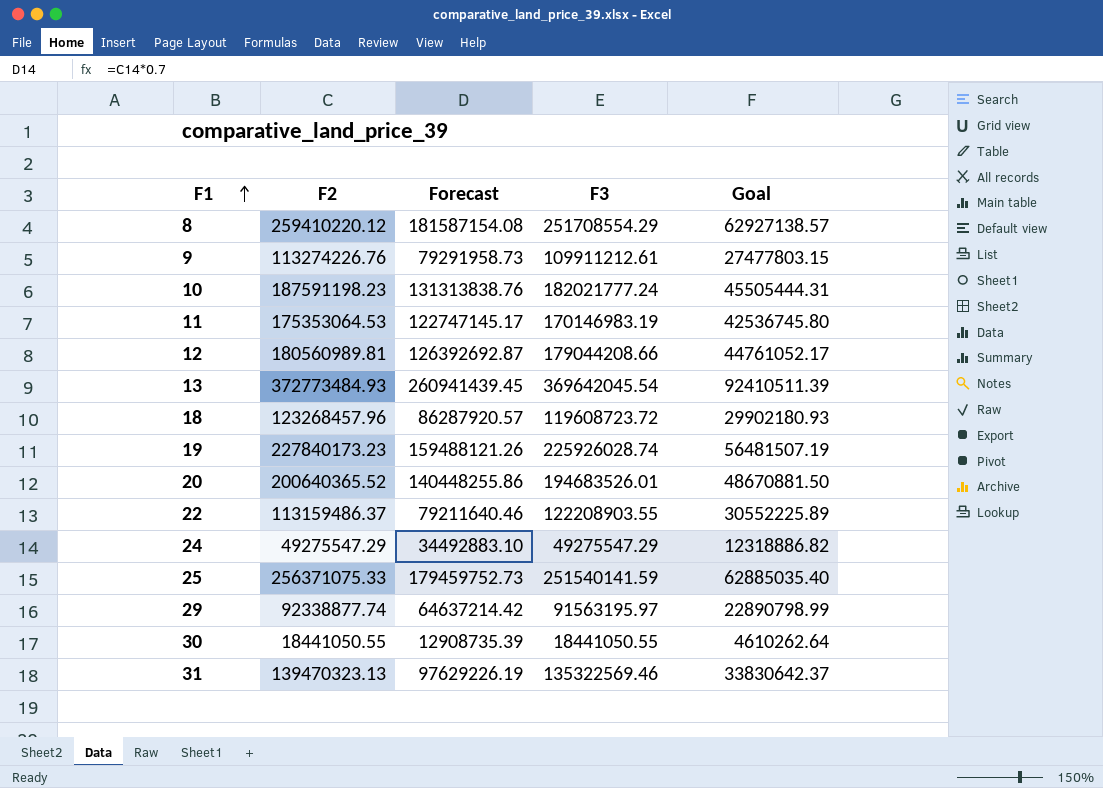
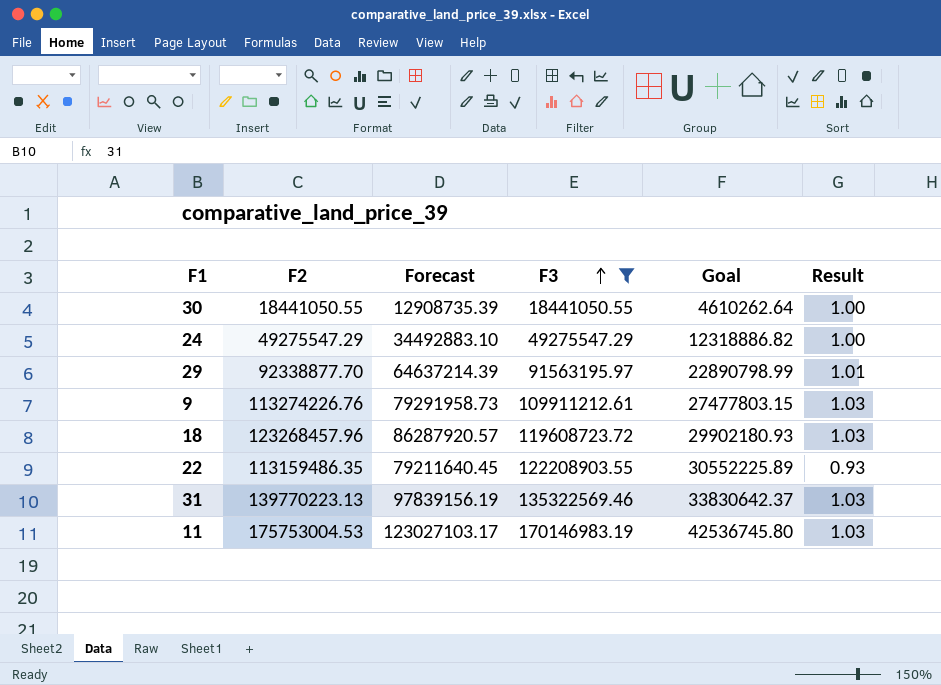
filter: none -> F3 <= 170146983.19
row order: F1 ascending -> F3 ascending
column Result | formula: none -> [F2] / [F3]
29 | F2: 92338877.74 -> 92338877.70
29 | Forecast: 64637214.42 -> 64637214.39
22 | F2: 113159486.37 -> 113159486.35
22 | Forecast: 79211640.46 -> 79211640.45
31 | F2: 139470323.13 -> 139770223.13
31 | Forecast: 97629226.19 -> 97839156.19
11 | F2: 175353064.53 -> 175753004.53
11 | Forecast: 122747145.17 -> 123027103.17

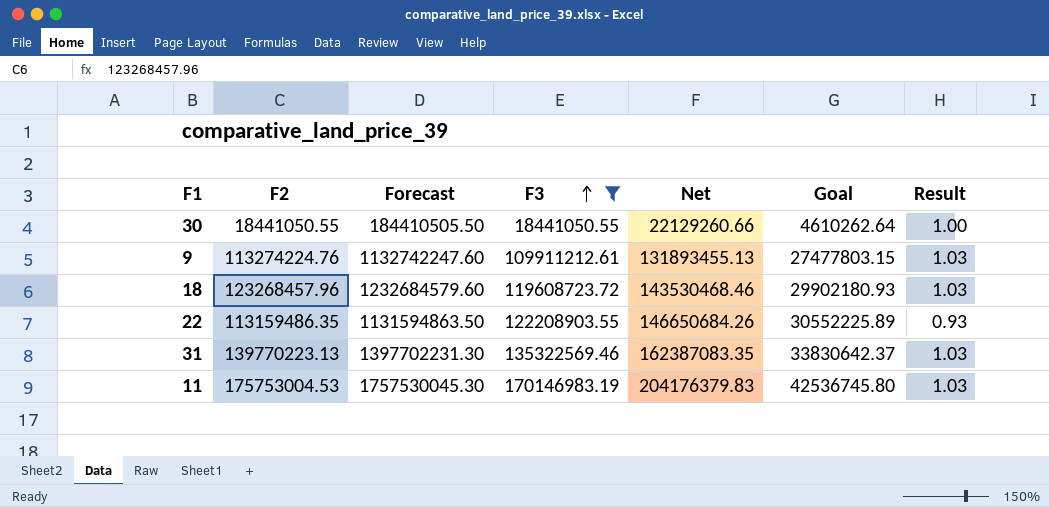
column Forecast | formula: [F2] * 0.7 -> [F2] * 10
column Net | formula: none -> [F3] * 1.2
row 24: 49275547.29 | 34492883.10 | 49275547.29 | 12318886.82 | 1.00 -> none
row 29: 92338877.70 | 64637214.39 | 91563195.97 | 22890798.99 | 1.01 -> none
9 | F2: 113274226.76 -> 113274224.76

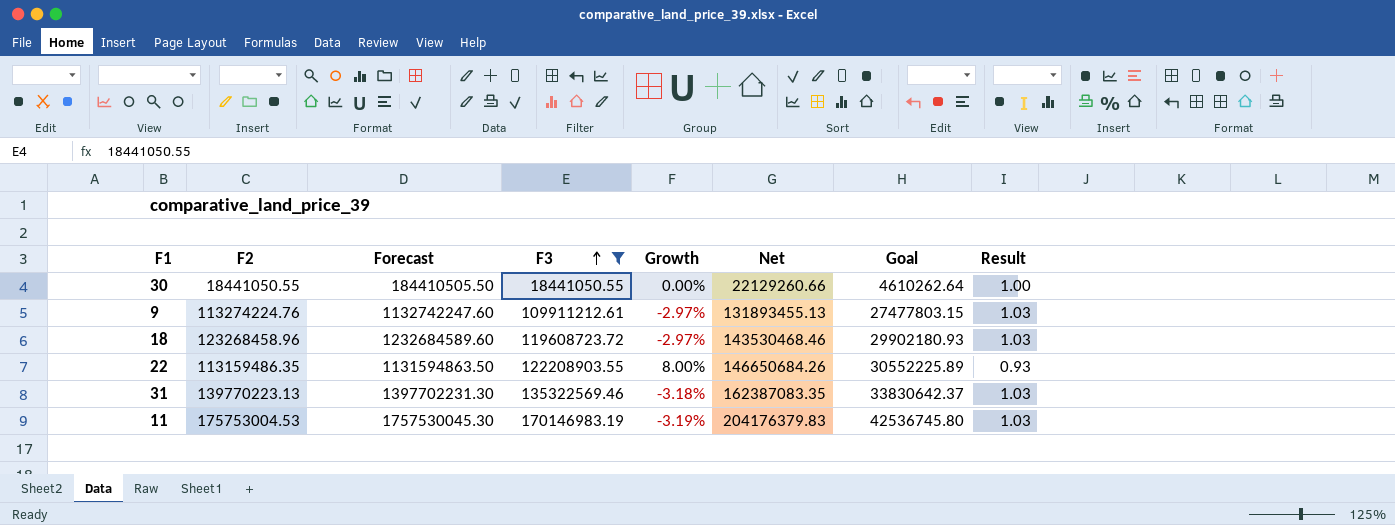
column Growth | formula: none -> ([F3] - [F2]) / [F2]
18 | F2: 123268457.96 -> 123268458.96
18 | Forecast: 1232684579.60 -> 1232684589.60

